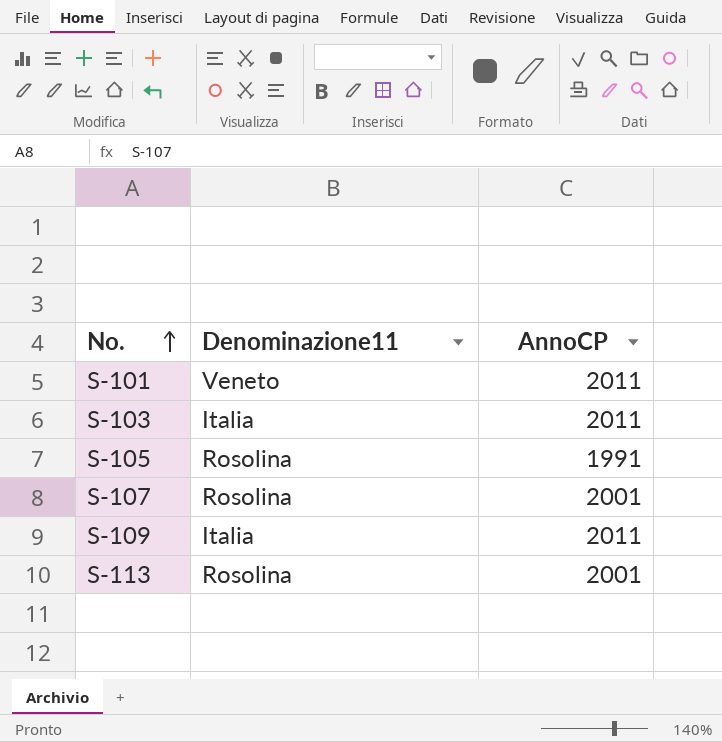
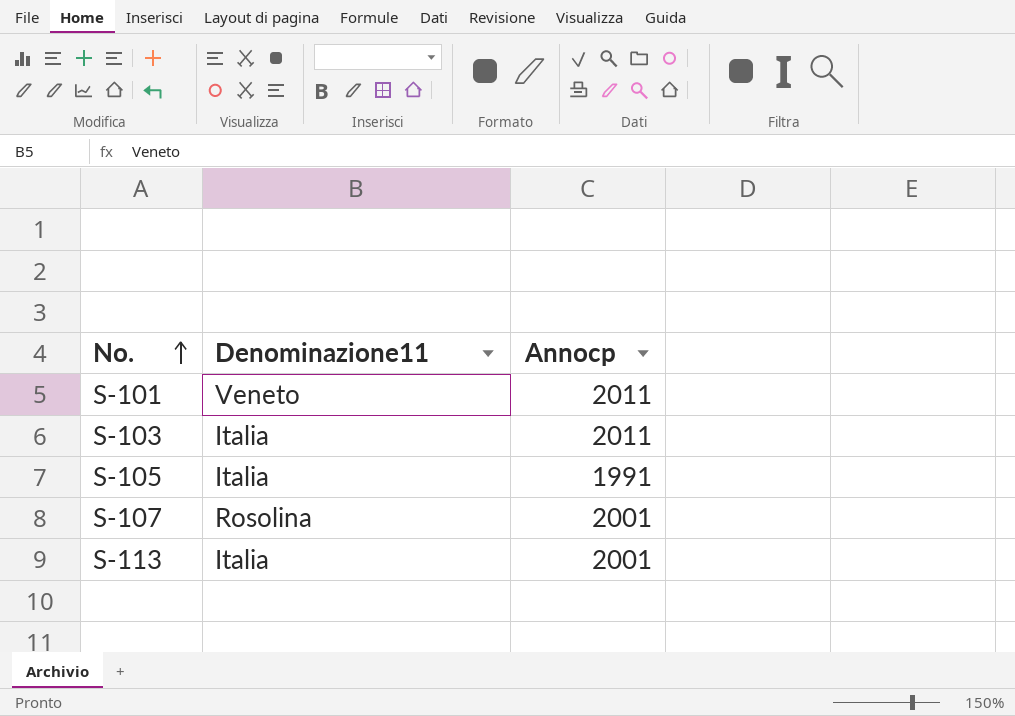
column name: AnnoCP -> Annocp
row S-109: Italia | 2011 -> none
S-105 | Denominazione11: Rosolina -> Italia
S-113 | Denominazione11: Rosolina -> Italia

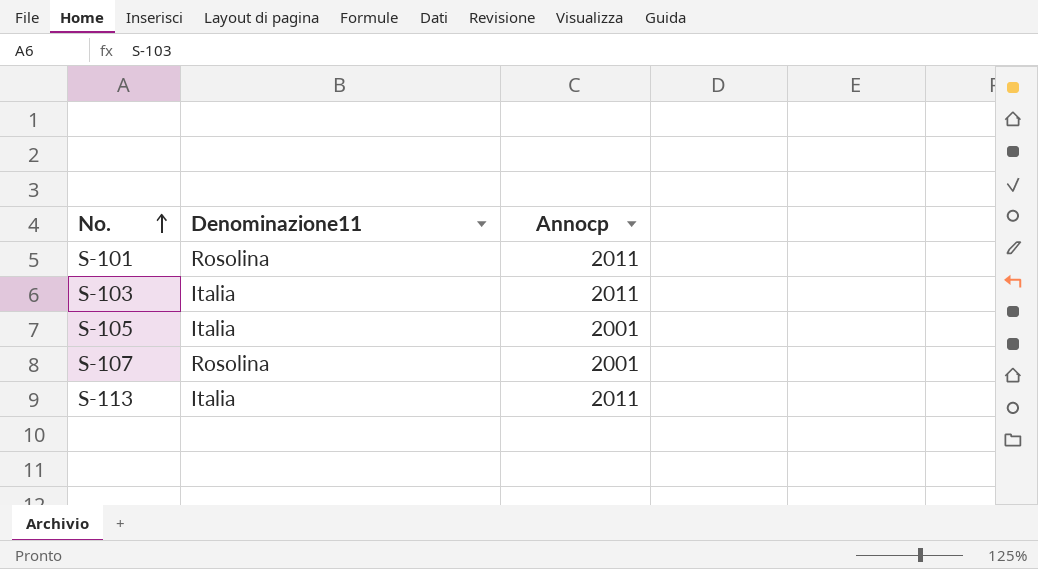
S-101 | Denominazione11: Veneto -> Rosolina
S-105 | Annocp: 1991 -> 2001
S-113 | Annocp: 2001 -> 2011

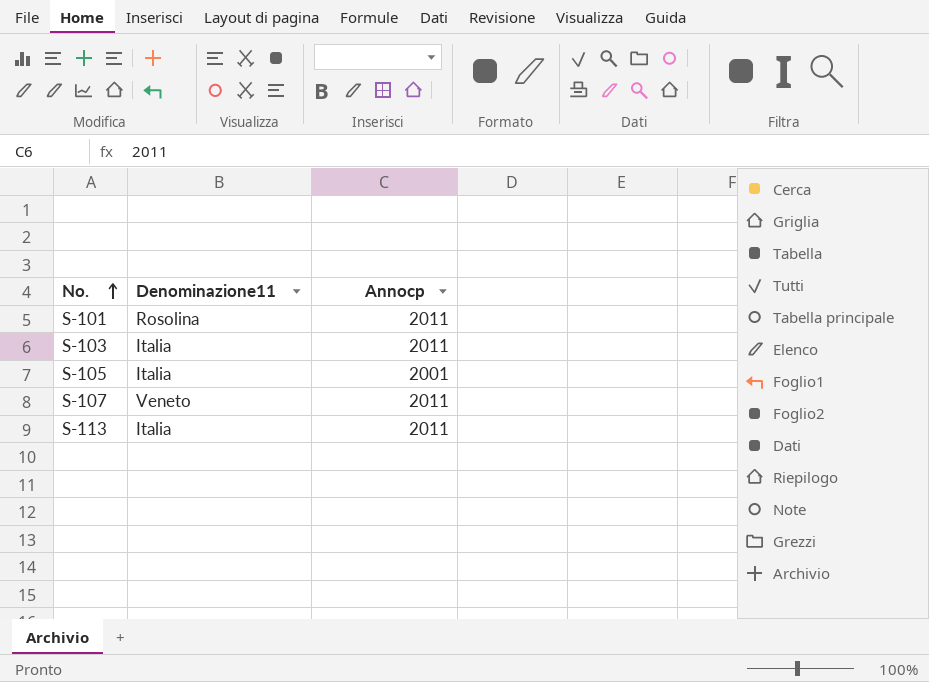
S-107 | Denominazione11: Rosolina -> Veneto
S-107 | Annocp: 2001 -> 2011

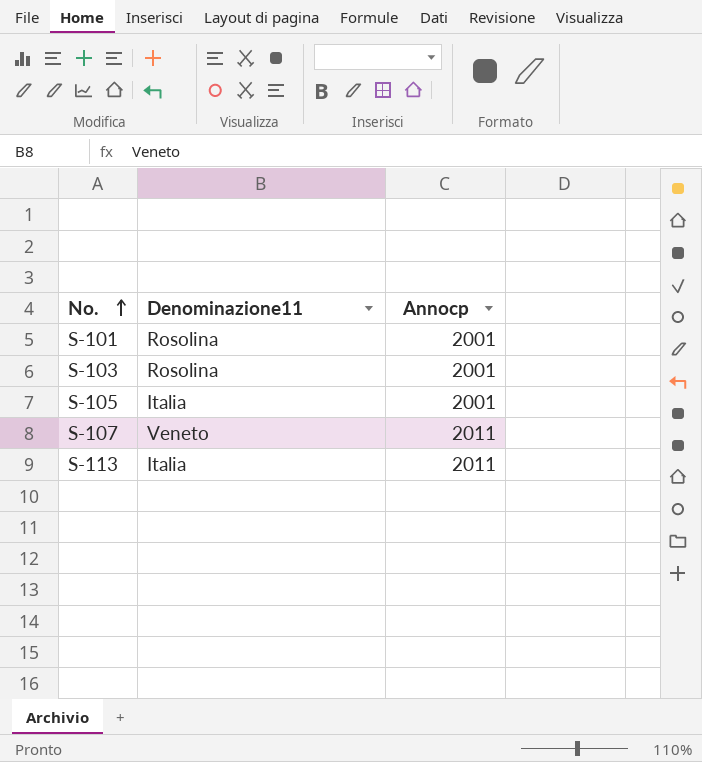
S-101 | Annocp: 2011 -> 2001
S-103 | Denominazione11: Italia -> Rosolina
S-103 | Annocp: 2011 -> 2001

